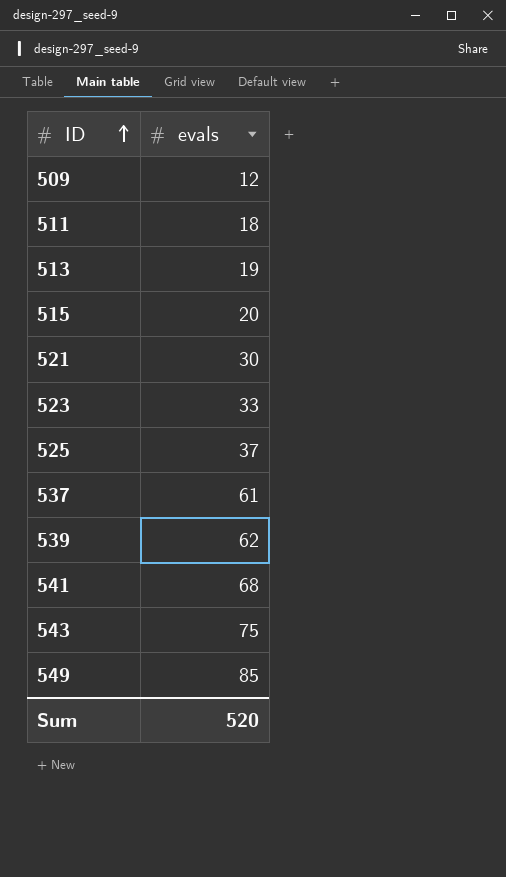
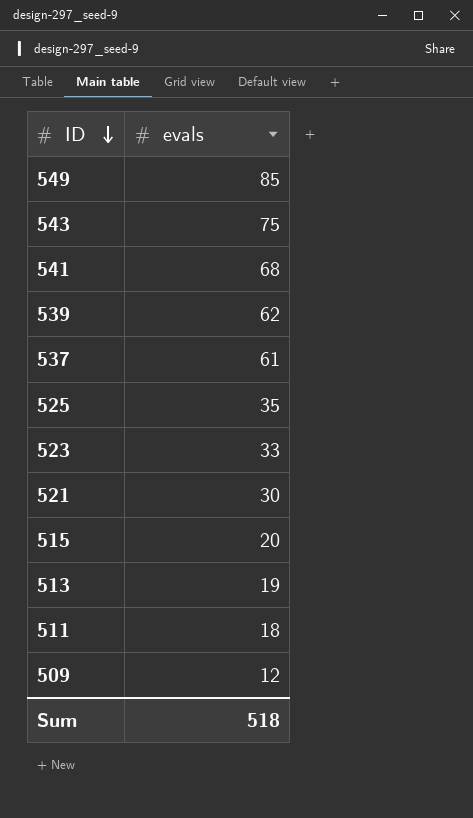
row order: ID ascending -> ID descending
525 | evals: 37 -> 35
Sum | evals: 520 -> 518

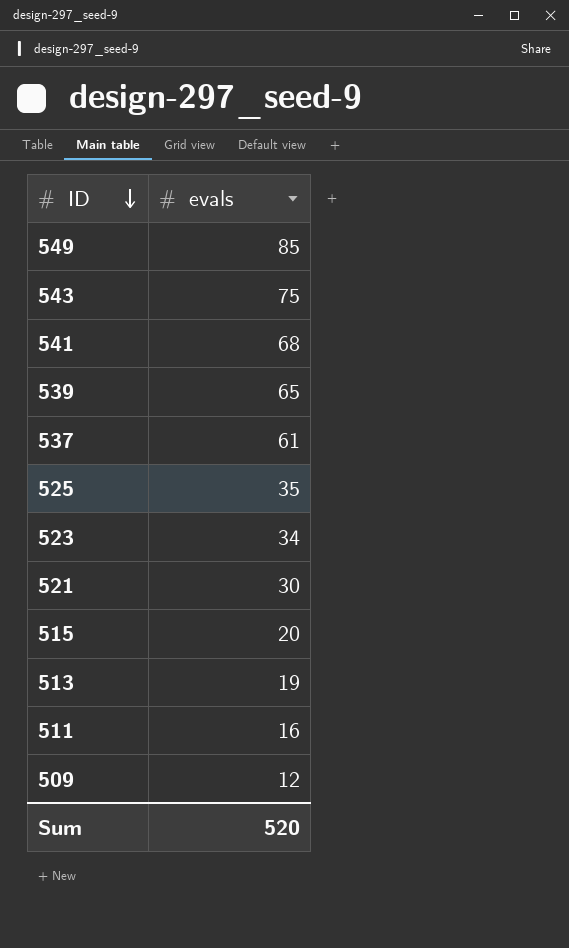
539 | evals: 62 -> 65
523 | evals: 33 -> 34
511 | evals: 18 -> 16
Sum | evals: 518 -> 520

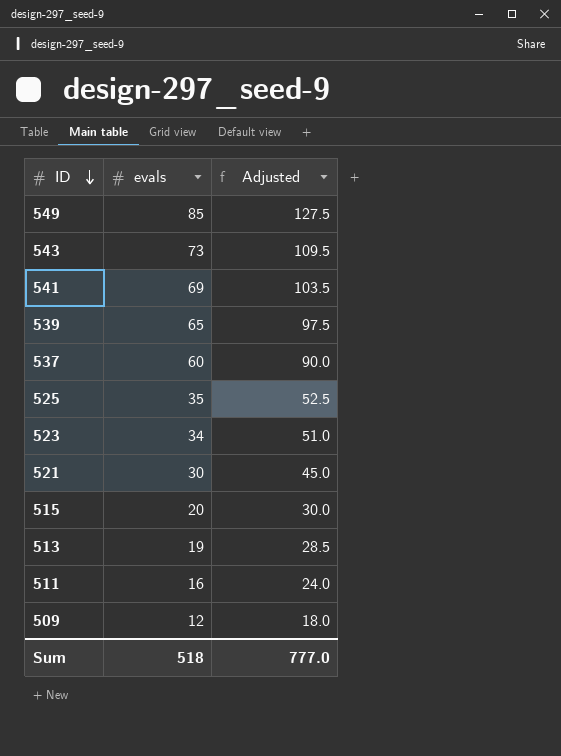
column Adjusted | formula: none -> [evals] * 1.5
543 | evals: 75 -> 73
541 | evals: 68 -> 69
537 | evals: 61 -> 60
Sum | evals: 520 -> 518

